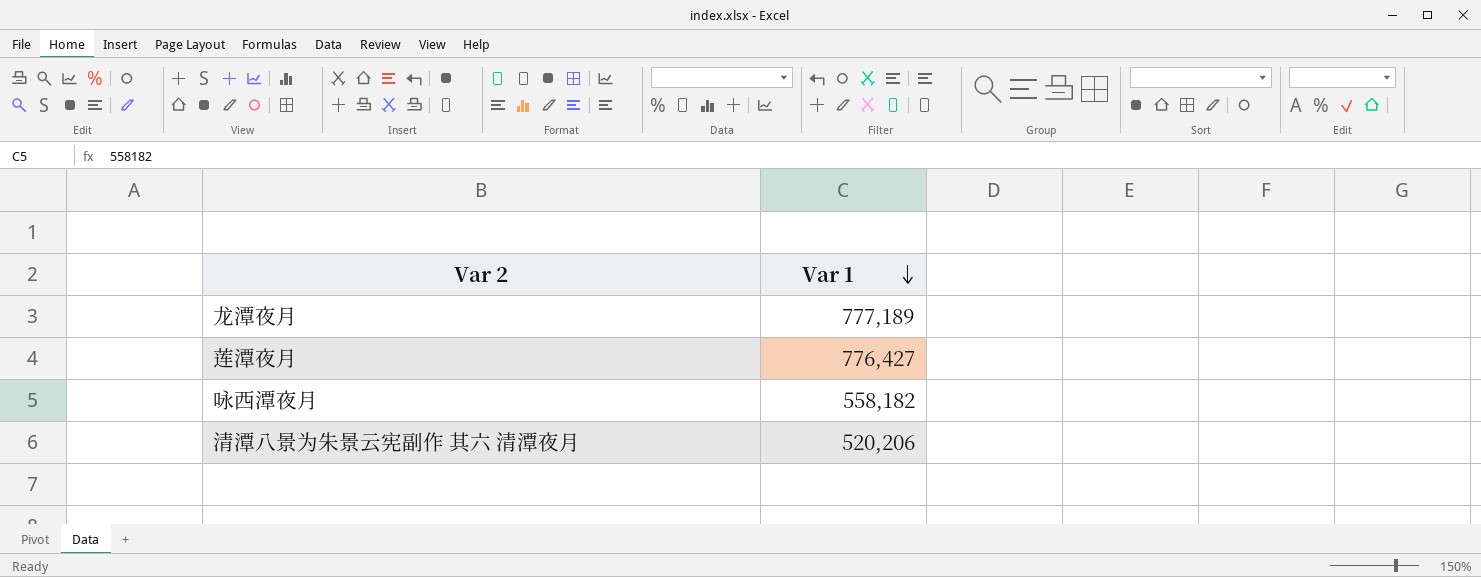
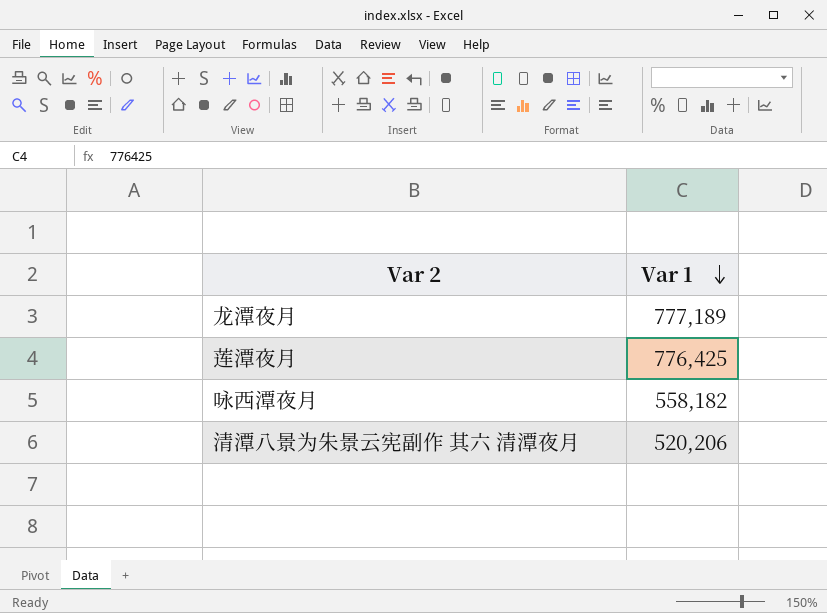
莲潭夜月 | Var 1: 776,427 -> 776,425

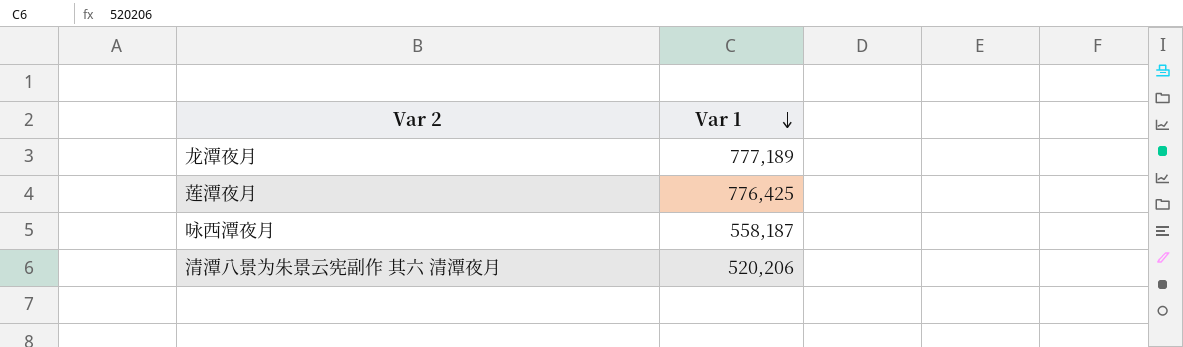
咏西潭夜月 | Var 1: 558,182 -> 558,187

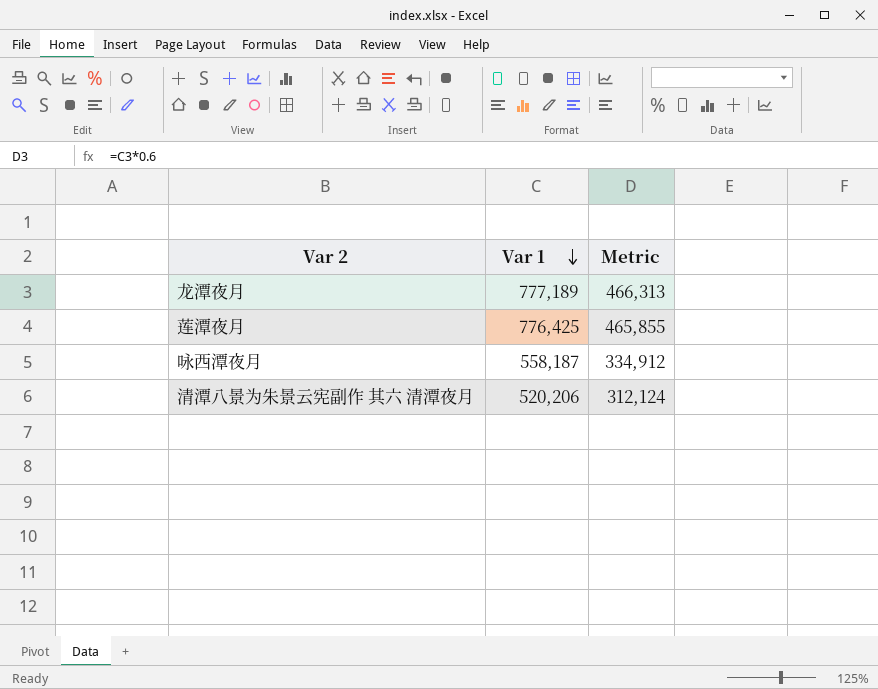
column Metric | formula: none -> [Var 1] * 0.6

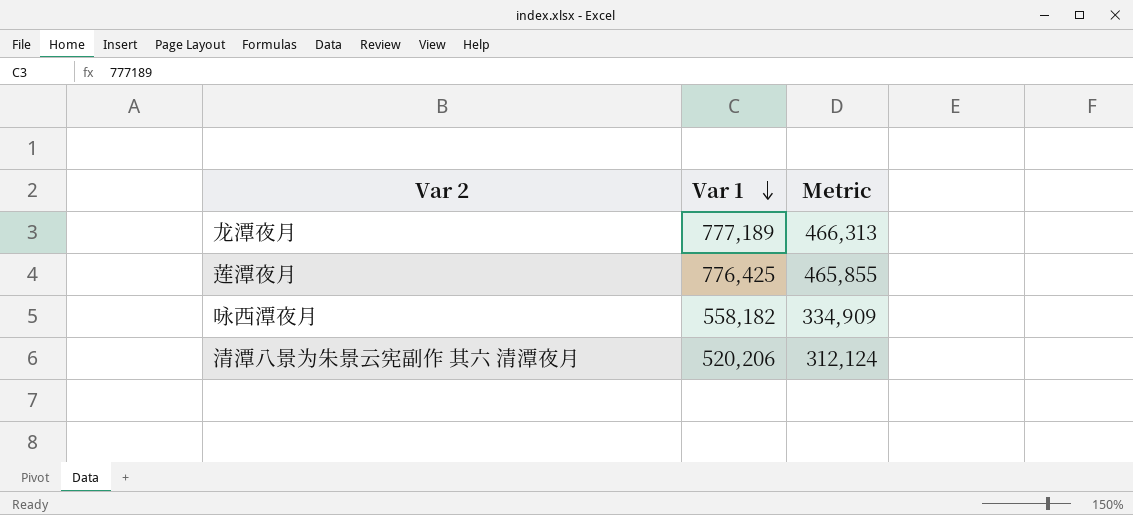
咏西潭夜月 | Var 1: 558,187 -> 558,182
咏西潭夜月 | Metric: 334,912 -> 334,909

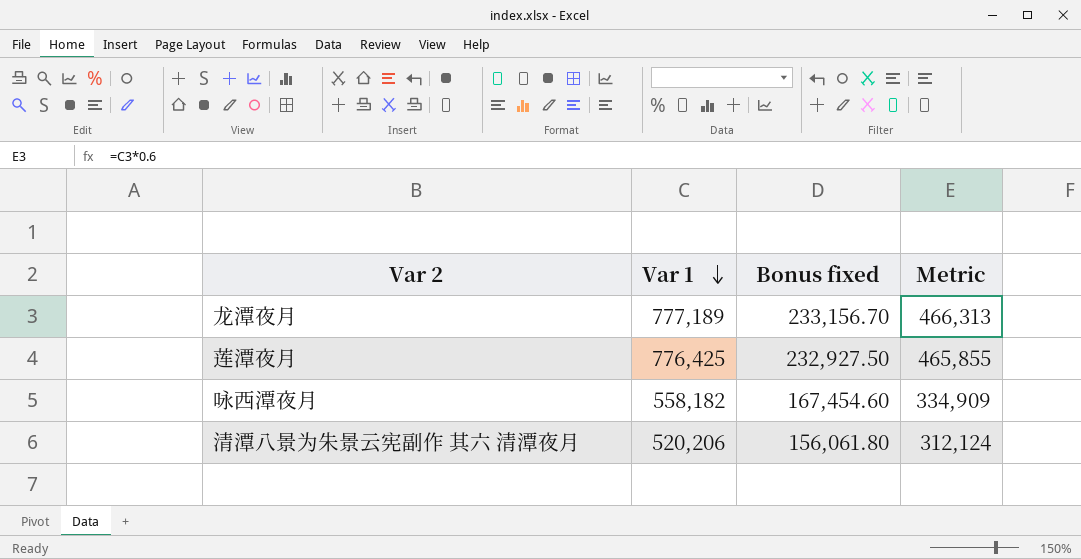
column Bonus fixed | formula: none -> [Var 1] * 0.3

